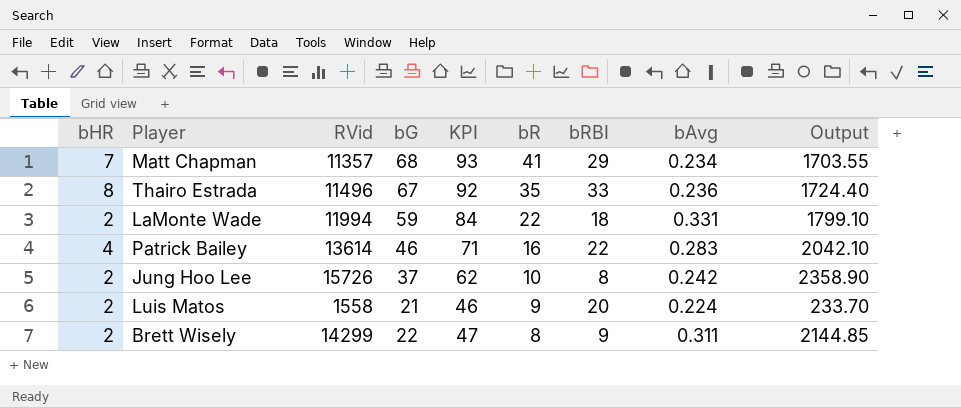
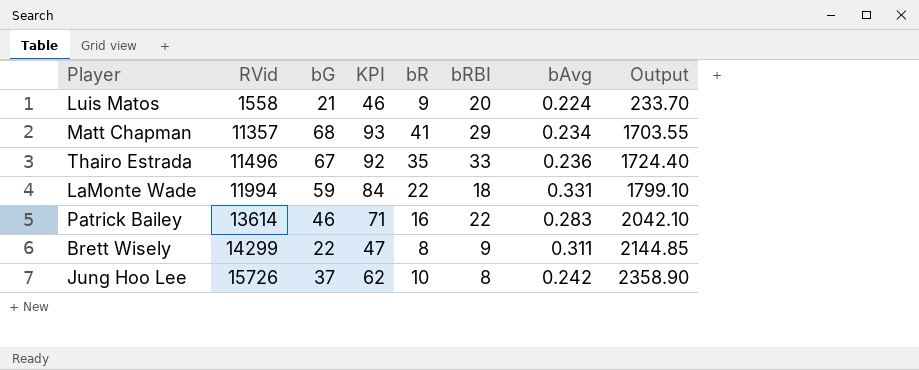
row order: bR descending -> RVid ascending
column bHR | position: 1 -> none

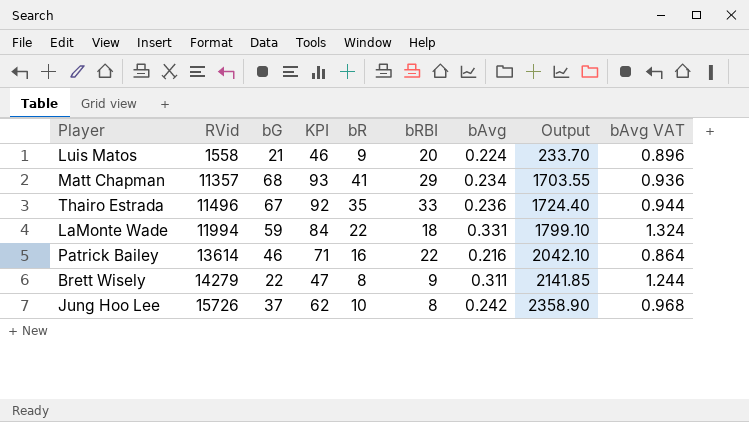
column bAvg VAT | formula: none -> [bAvg] * 4
Patrick Bailey | bAvg: 0.283 -> 0.216
Brett Wisely | RVid: 14299 -> 14279
Brett Wisely | Output: 2144.85 -> 2141.85

